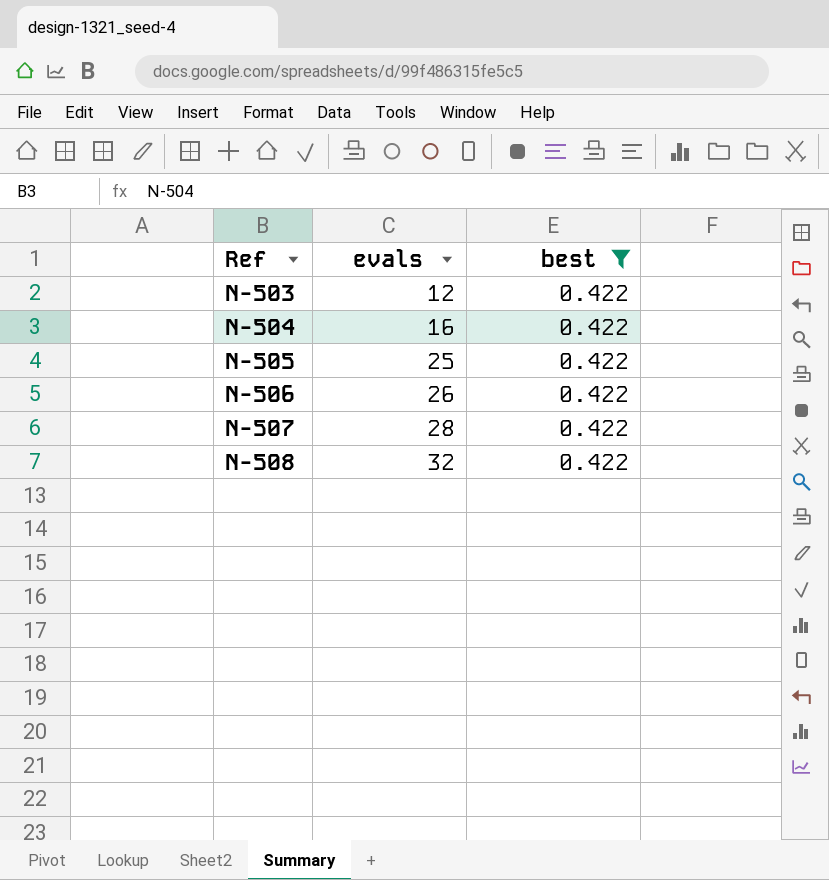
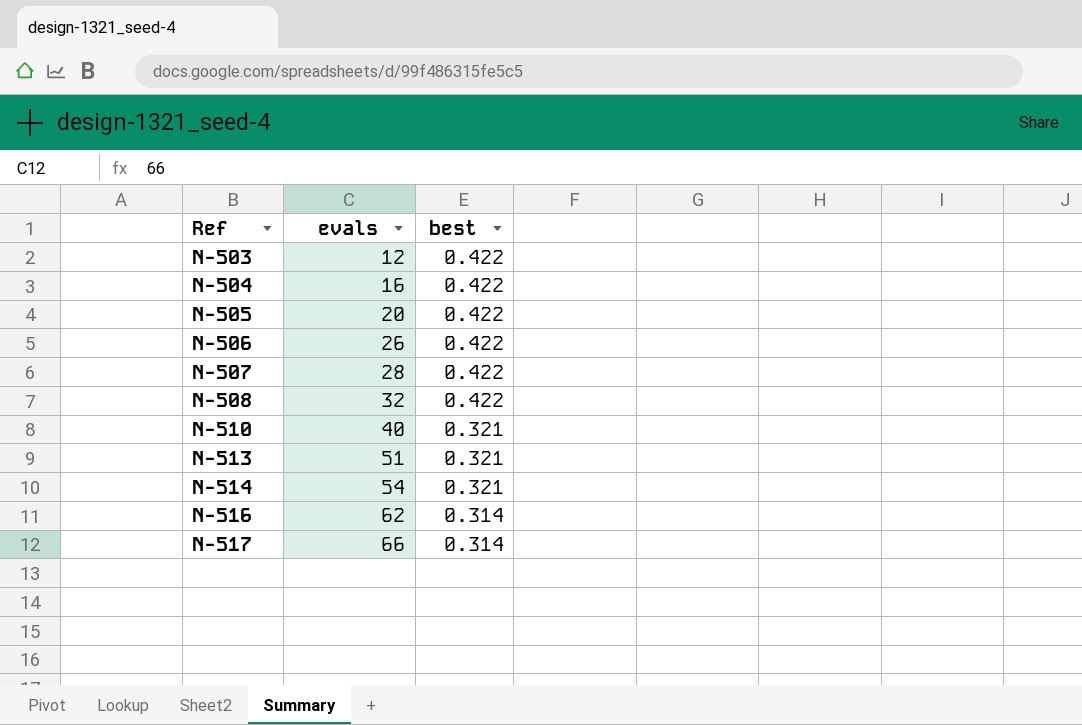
filter: best = 0.422 -> none
N-505 | evals: 25 -> 20

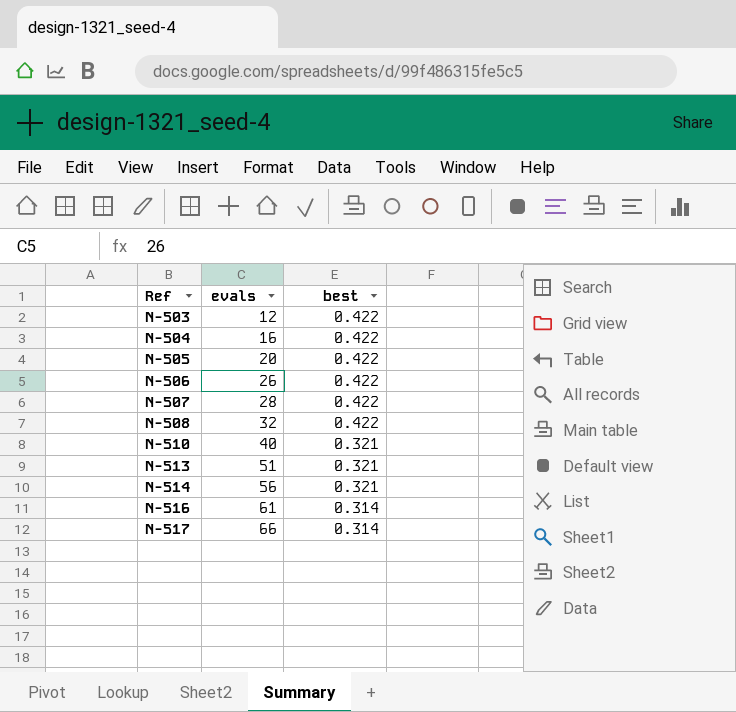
N-514 | evals: 54 -> 56
N-516 | evals: 62 -> 61

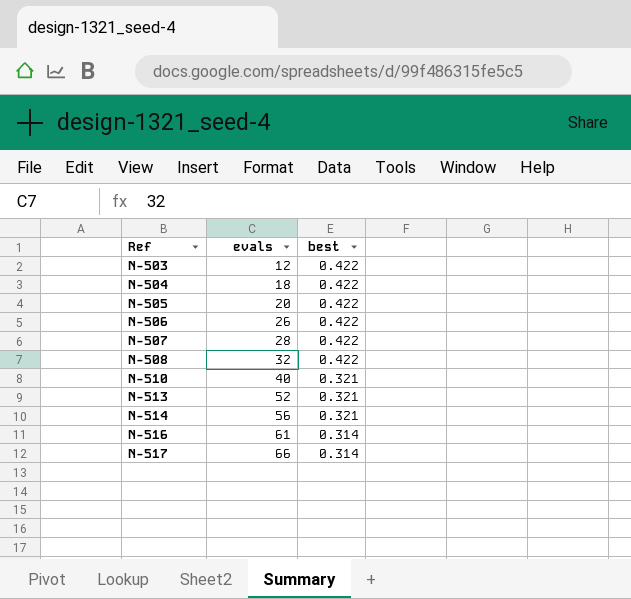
N-504 | evals: 16 -> 18
N-513 | evals: 51 -> 52

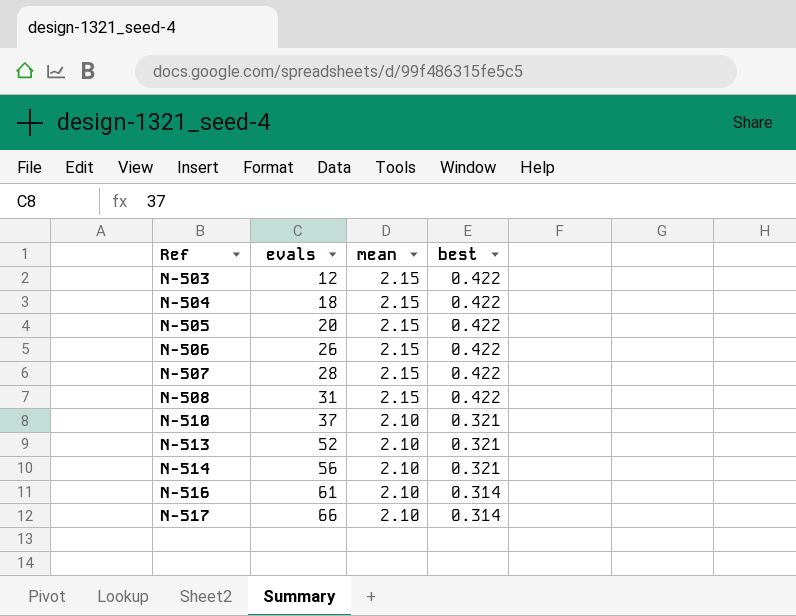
column mean | position: none -> 3
N-508 | evals: 32 -> 31
N-510 | evals: 40 -> 37

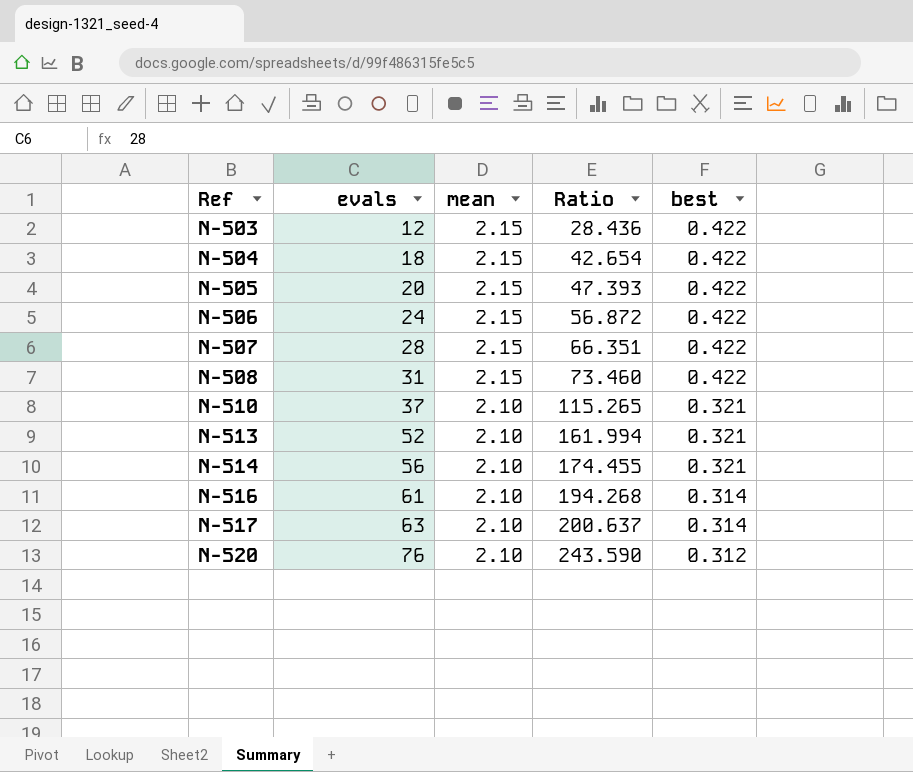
column Ratio | formula: none -> [evals] / [best]
N-506 | evals: 26 -> 24
N-517 | evals: 66 -> 63
row N-520: none -> 76 | 2.10 | 243.590 | 0.312

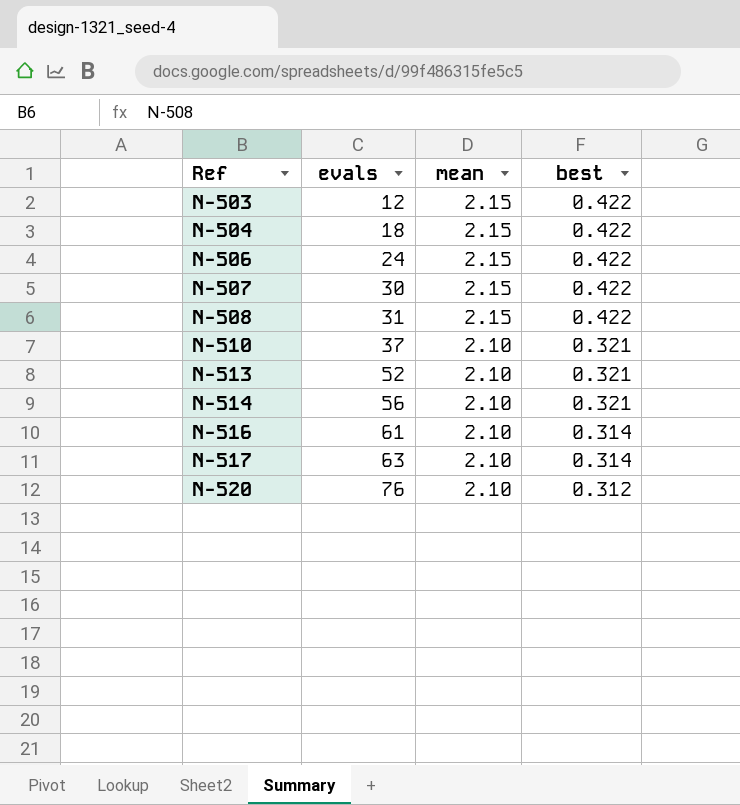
column Ratio | formula: [evals] / [best] -> none
row N-505: 20 | 2.15 | 47.393 | 0.422 -> none
N-507 | evals: 28 -> 30

